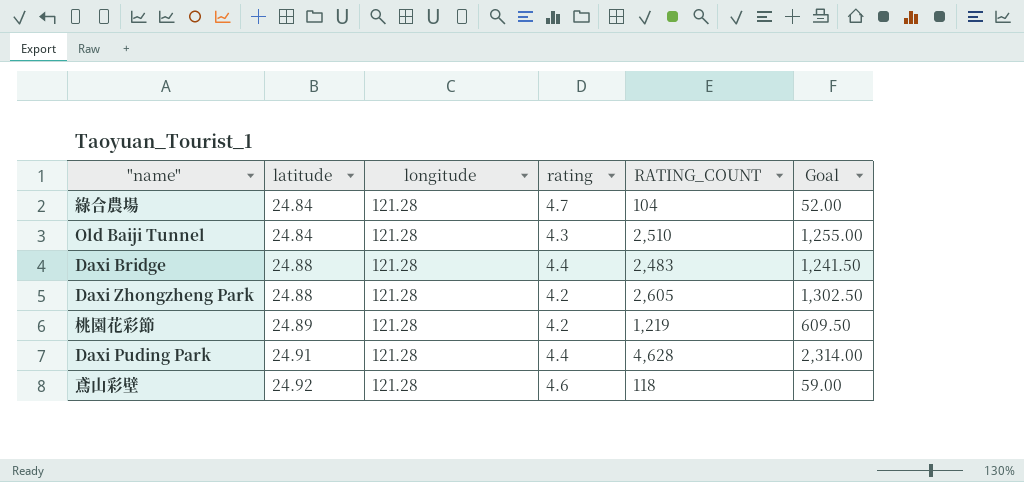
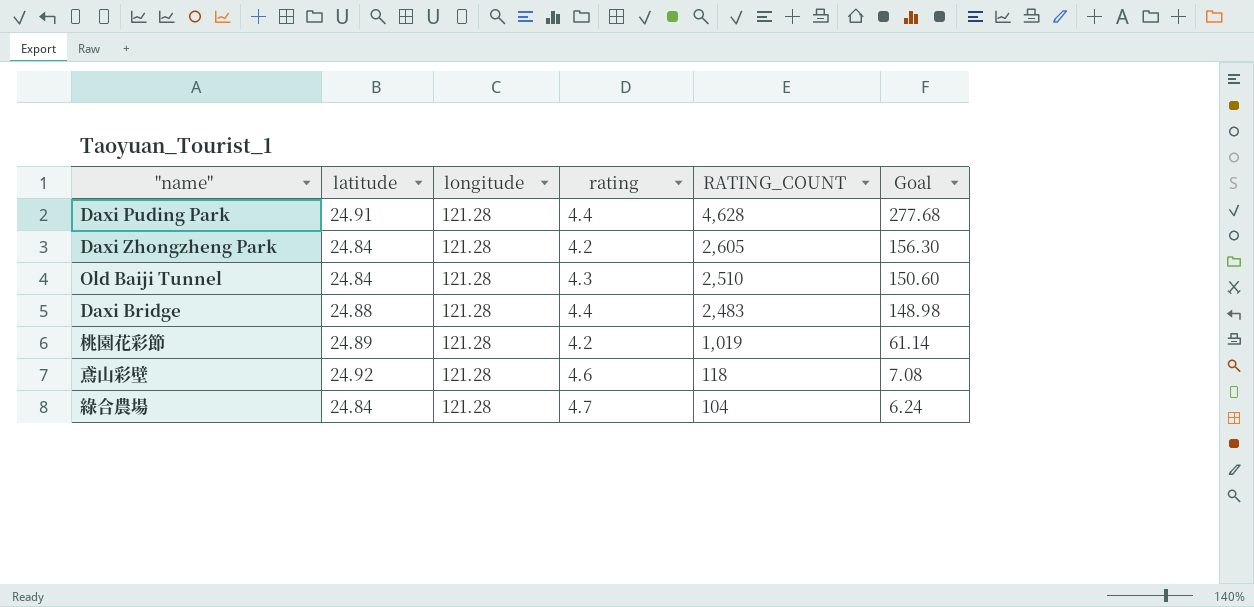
row order: latitude ascending -> RATING_COUNT descending
column Goal | formula: [RATING_COUNT] * 0.5 -> [RATING_COUNT] * 0.06
Daxi Zhongzheng Park | latitude: 24.88 -> 24.84
桃園花彩節 | RATING_COUNT: 1,219 -> 1,019

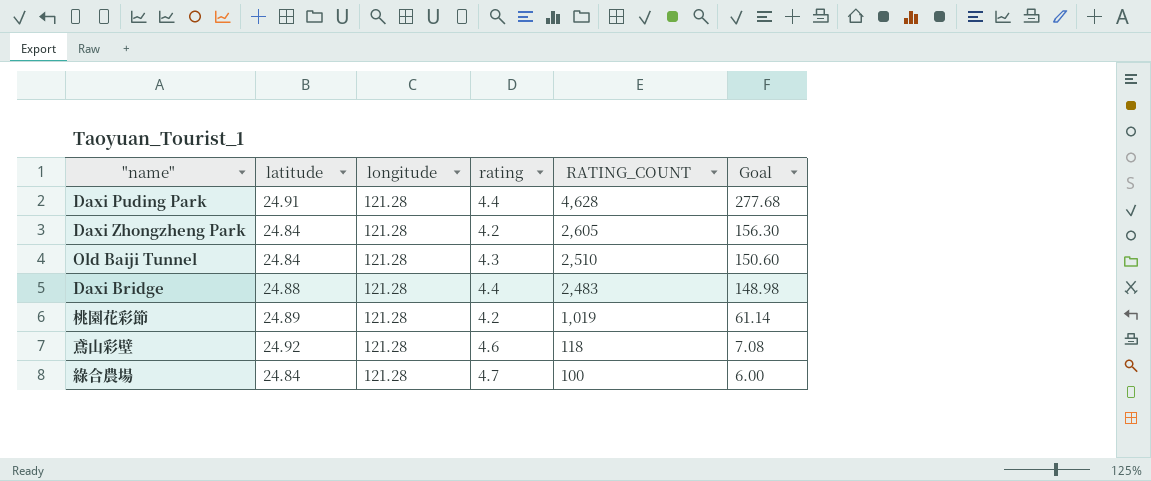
綠合農場 | RATING_COUNT: 104 -> 100
綠合農場 | Goal: 6.24 -> 6.00

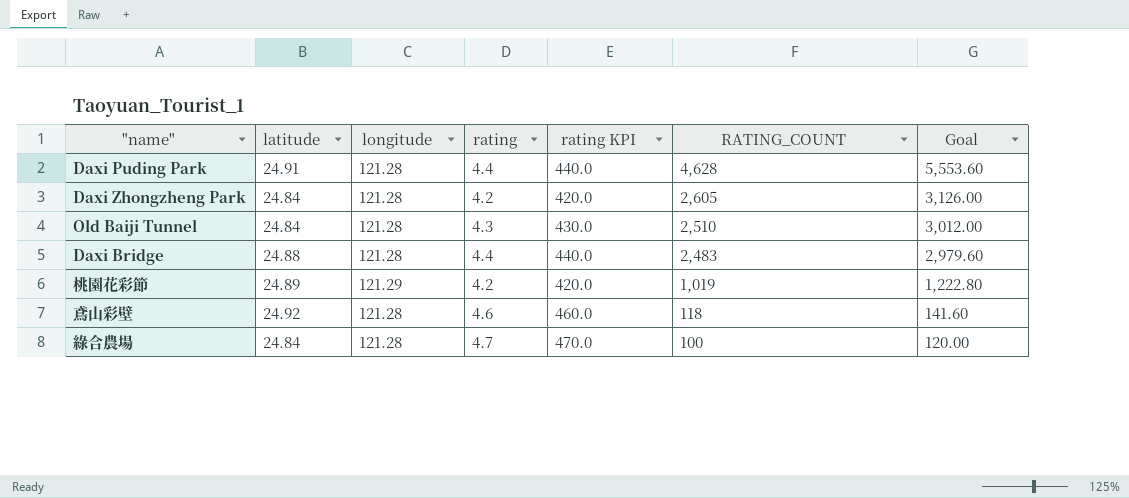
column rating KPI | formula: none -> [rating] * 100
column Goal | formula: [RATING_COUNT] * 0.06 -> [RATING_COUNT] * 1.2
桃園花彩節 | longitude: 121.28 -> 121.29

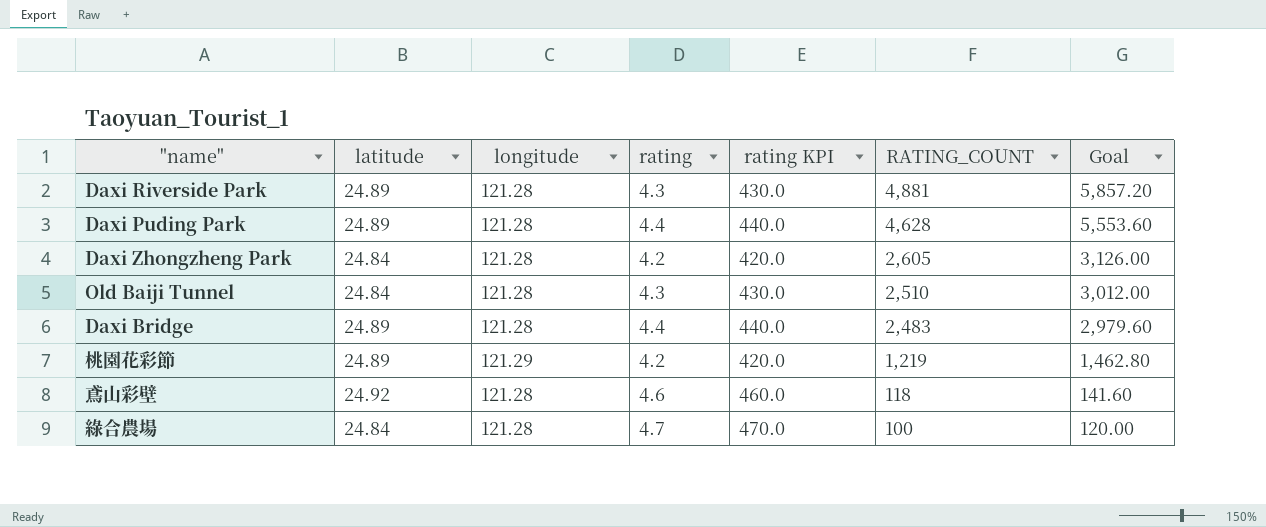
row Daxi Riverside Park: none -> 24.89 | 121.28 | 4.3 | 430.0 | 4,881 | 5,857.20
Daxi Puding Park | latitude: 24.91 -> 24.89
Daxi Bridge | latitude: 24.88 -> 24.89
桃園花彩節 | RATING_COUNT: 1,019 -> 1,219
桃園花彩節 | Goal: 1,222.80 -> 1,462.80

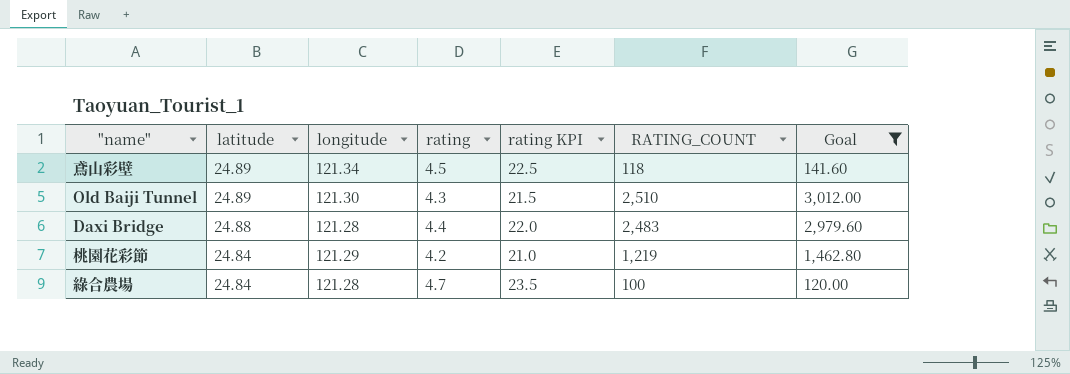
filter: none -> Goal <= 3,012.00
row order: RATING_COUNT descending -> latitude descending
column rating KPI | formula: [rating] * 100 -> [rating] * 5
鳶山彩壁 | latitude: 24.92 -> 24.89
鳶山彩壁 | longitude: 121.28 -> 121.34
鳶山彩壁 | rating: 4.6 -> 4.5
Old Baiji Tunnel | latitude: 24.84 -> 24.89
Old Baiji Tunnel | longitude: 121.28 -> 121.30
Daxi Bridge | latitude: 24.89 -> 24.88
桃園花彩節 | latitude: 24.89 -> 24.84

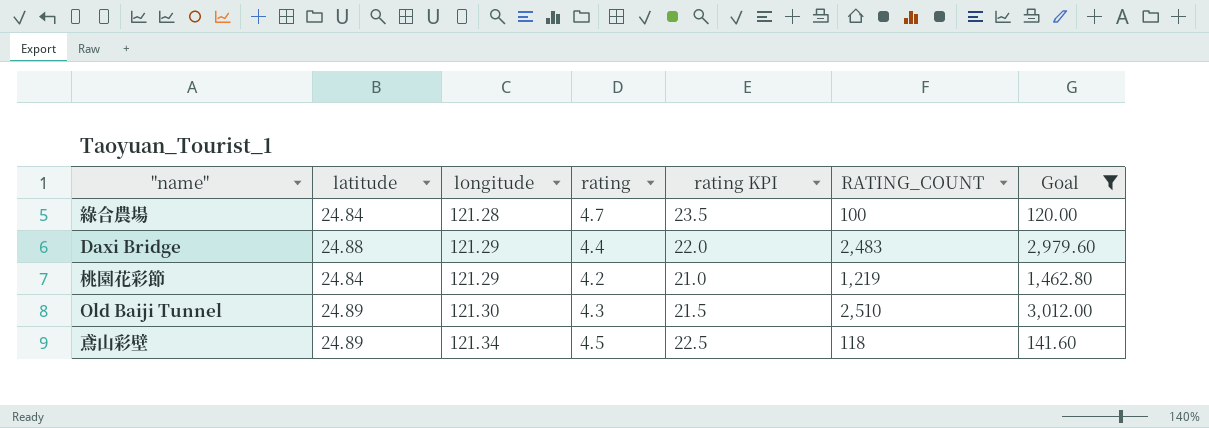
row order: latitude descending -> longitude ascending
Daxi Bridge | longitude: 121.28 -> 121.29

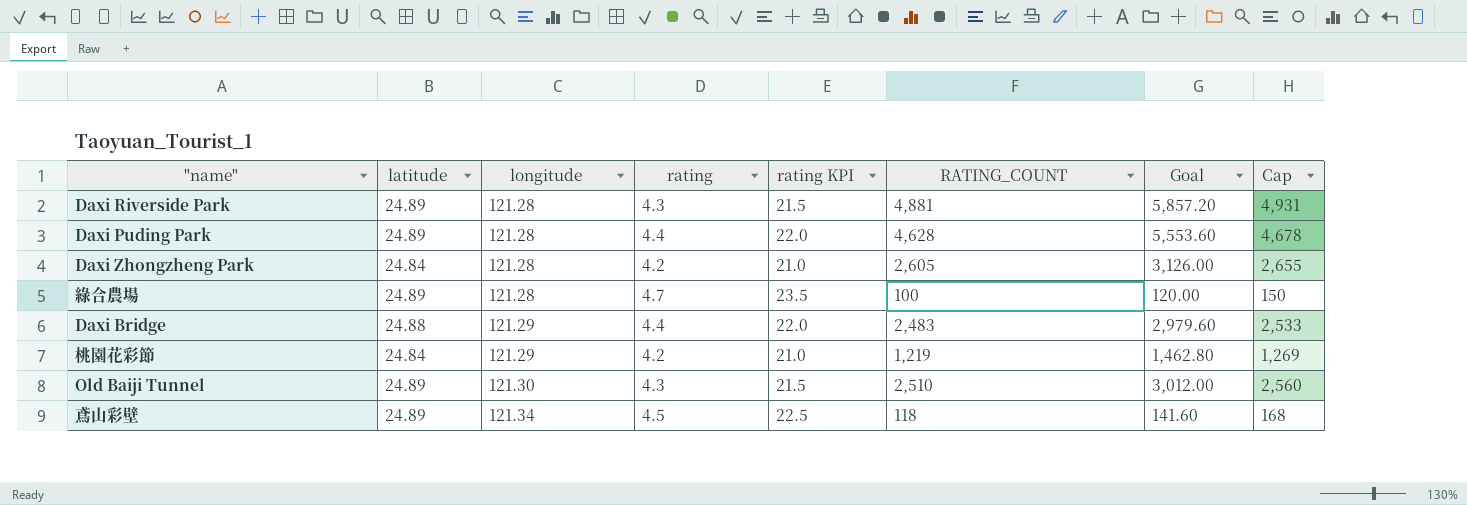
filter: Goal <= 3,012.00 -> none
column Cap | formula: none -> [RATING_COUNT] + 50
綠合農場 | latitude: 24.84 -> 24.89

